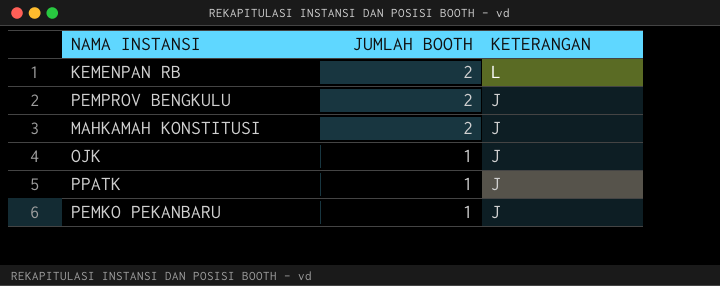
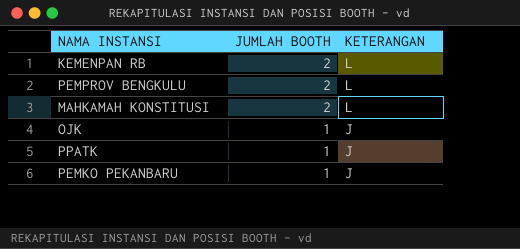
PEMPROV BENGKULU | KETERANGAN: J -> L
MAHKAMAH KONSTITUSI | KETERANGAN: J -> L

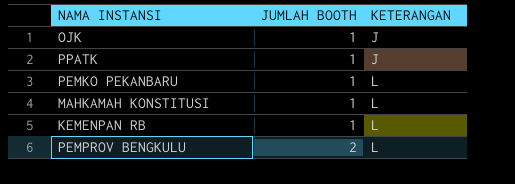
row order: JUMLAH BOOTH descending -> JUMLAH BOOTH ascending
PEMKO PEKANBARU | KETERANGAN: J -> L
MAHKAMAH KONSTITUSI | JUMLAH BOOTH: 2 -> 1
KEMENPAN RB | JUMLAH BOOTH: 2 -> 1

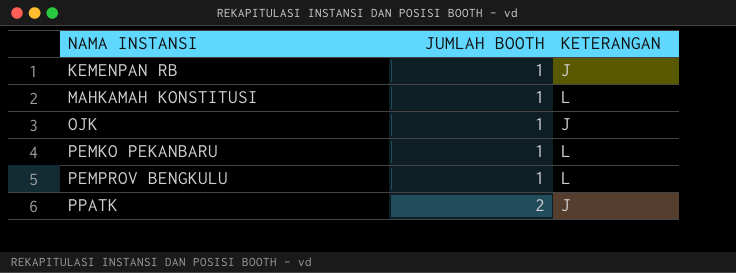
row order: JUMLAH BOOTH ascending -> NAMA INSTANSI ascending
KEMENPAN RB | KETERANGAN: L -> J
PEMPROV BENGKULU | JUMLAH BOOTH: 2 -> 1
PPATK | JUMLAH BOOTH: 1 -> 2

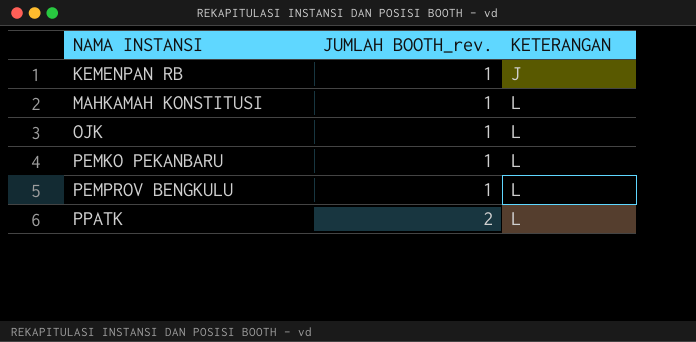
column name: JUMLAH BOOTH -> JUMLAH BOOTH_rev.
OJK | KETERANGAN: J -> L
PPATK | KETERANGAN: J -> L

